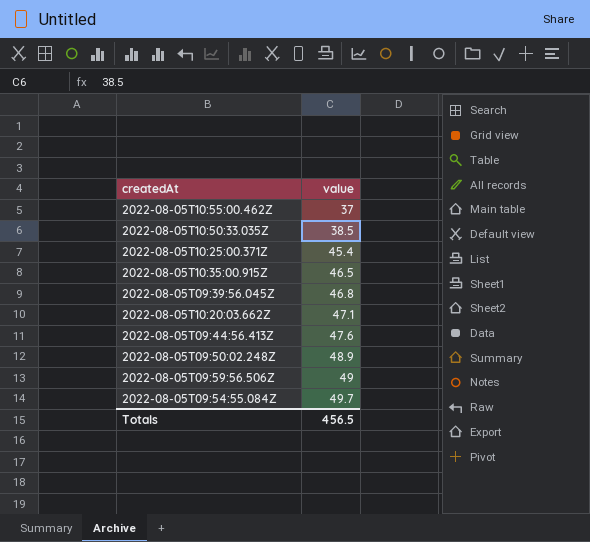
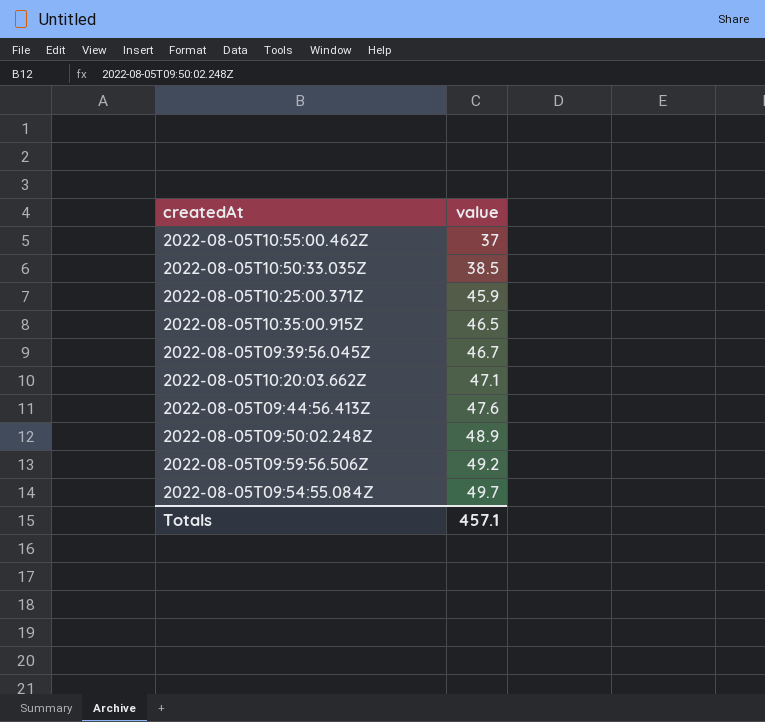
2022-08-05T10:25:00.371Z | value: 45.4 -> 45.9
2022-08-05T09:39:56.045Z | value: 46.8 -> 46.7
2022-08-05T09:59:56.506Z | value: 49 -> 49.2
Totals | value: 456.5 -> 457.1

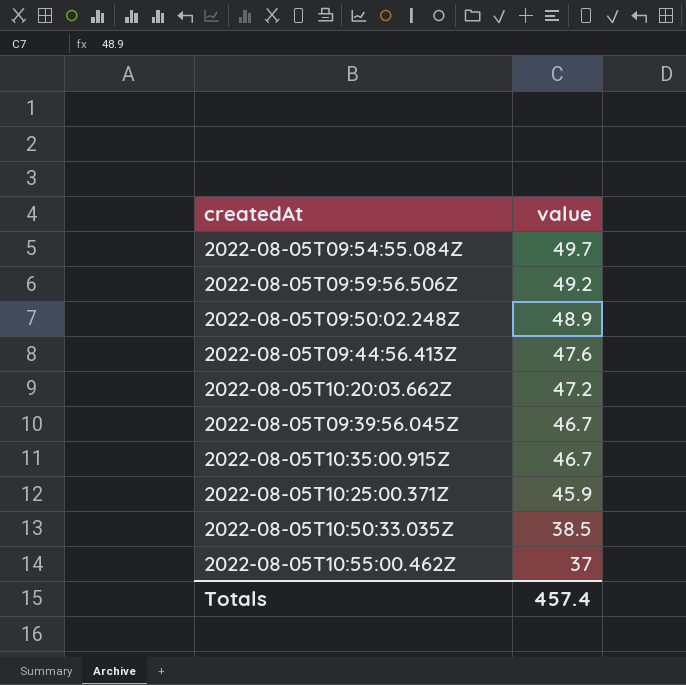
row order: value ascending -> value descending
2022-08-05T10:20:03.662Z | value: 47.1 -> 47.2
2022-08-05T10:35:00.915Z | value: 46.5 -> 46.7
Totals | value: 457.1 -> 457.4

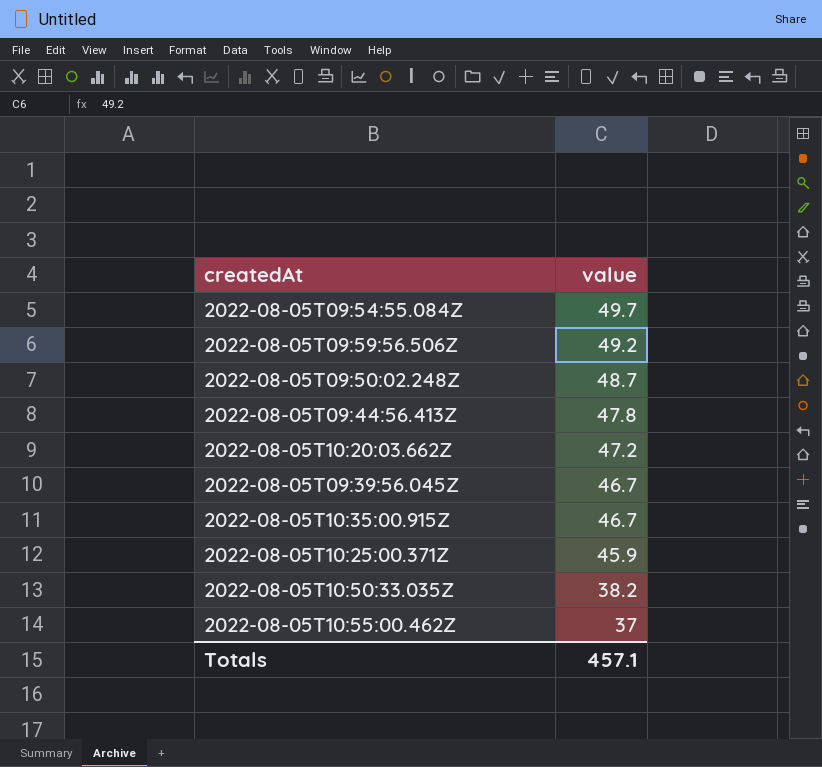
2022-08-05T09:50:02.248Z | value: 48.9 -> 48.7
2022-08-05T09:44:56.413Z | value: 47.6 -> 47.8
2022-08-05T10:50:33.035Z | value: 38.5 -> 38.2
Totals | value: 457.4 -> 457.1

